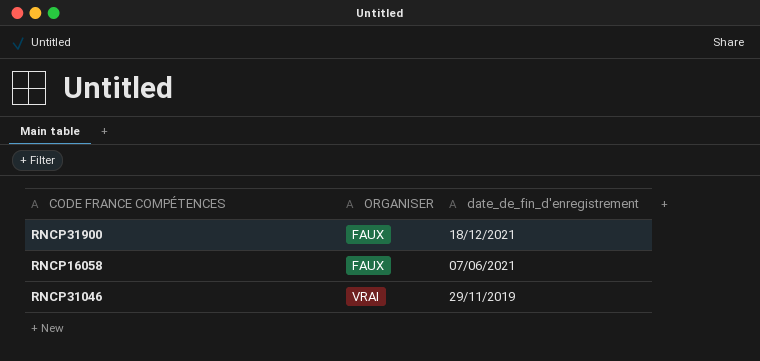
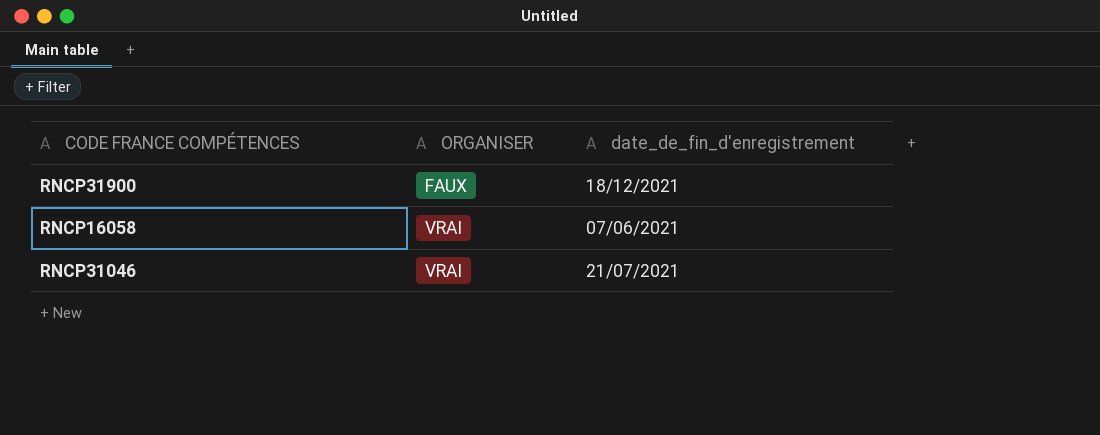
RNCP16058 | ORGANISER: FAUX -> VRAI
RNCP31046 | date_de_fin_d'enregistrement: 29/11/2019 -> 21/07/2021

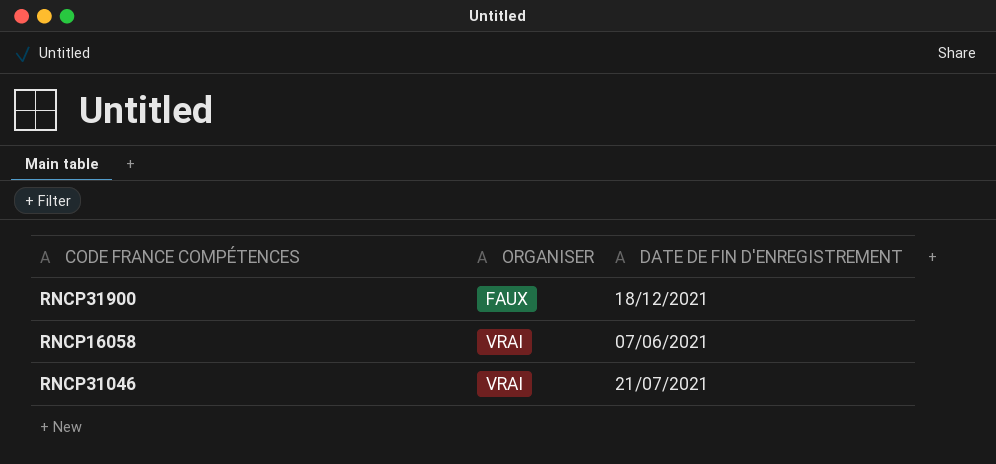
column name: date_de_fin_d'enregistrement -> DATE DE FIN D'ENREGISTREMENT

